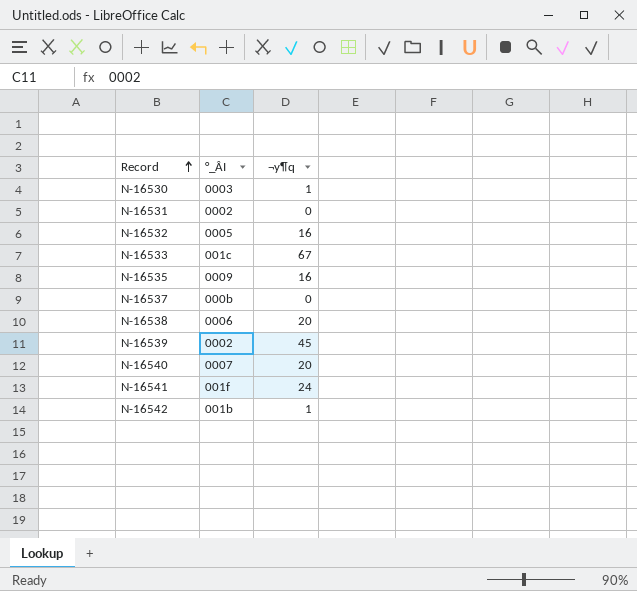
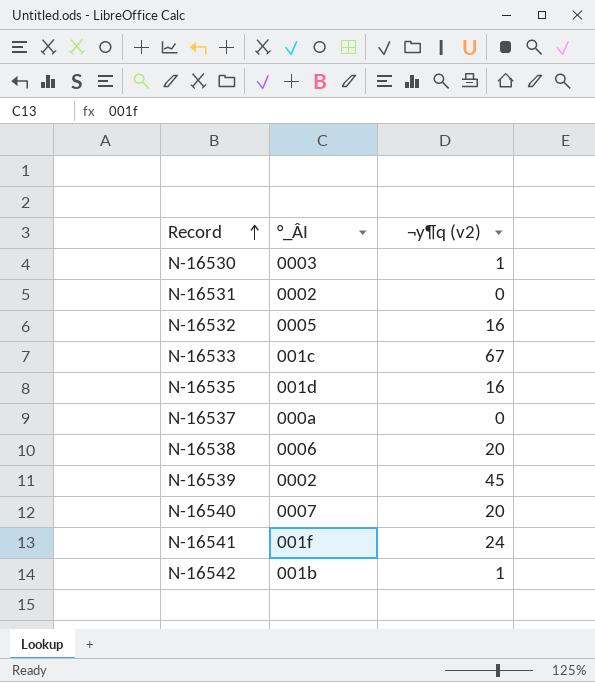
column name: ¬y¶q -> ¬y¶q (v2)
N-16535 | °_ÂI: 0009 -> 001d
N-16537 | °_ÂI: 000b -> 000a

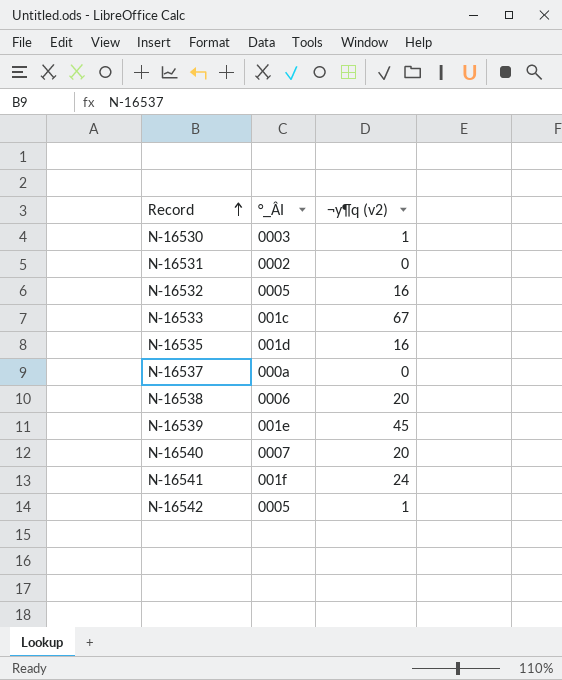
N-16539 | °_ÂI: 0002 -> 001e
N-16542 | °_ÂI: 001b -> 0005

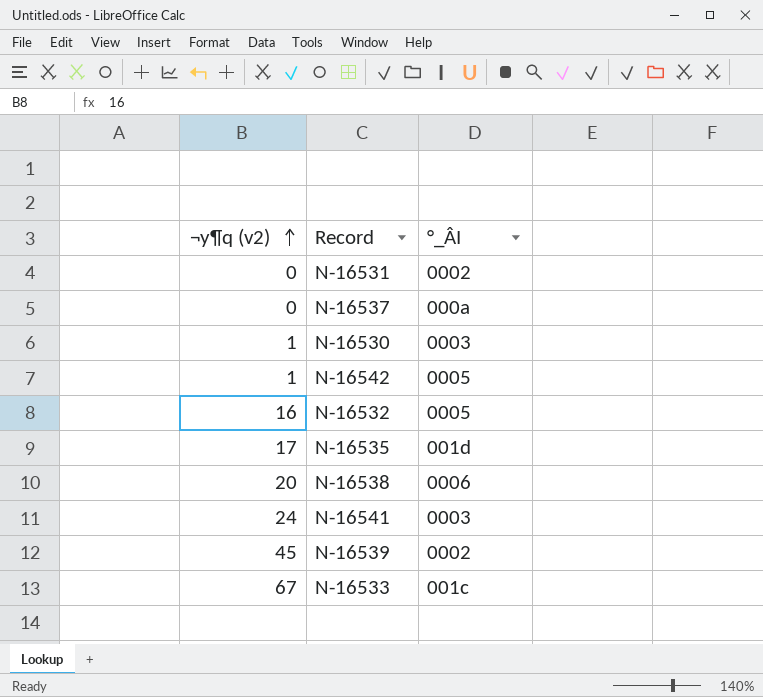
row order: Record ascending -> ¬y¶q (v2) ascending
column ¬y¶q (v2) | position: 3 -> 1
row N-16540: 0007 | 20 -> none
N-16535 | ¬y¶q (v2): 16 -> 17
N-16541 | °_ÂI: 001f -> 0003
N-16539 | °_ÂI: 001e -> 0002

